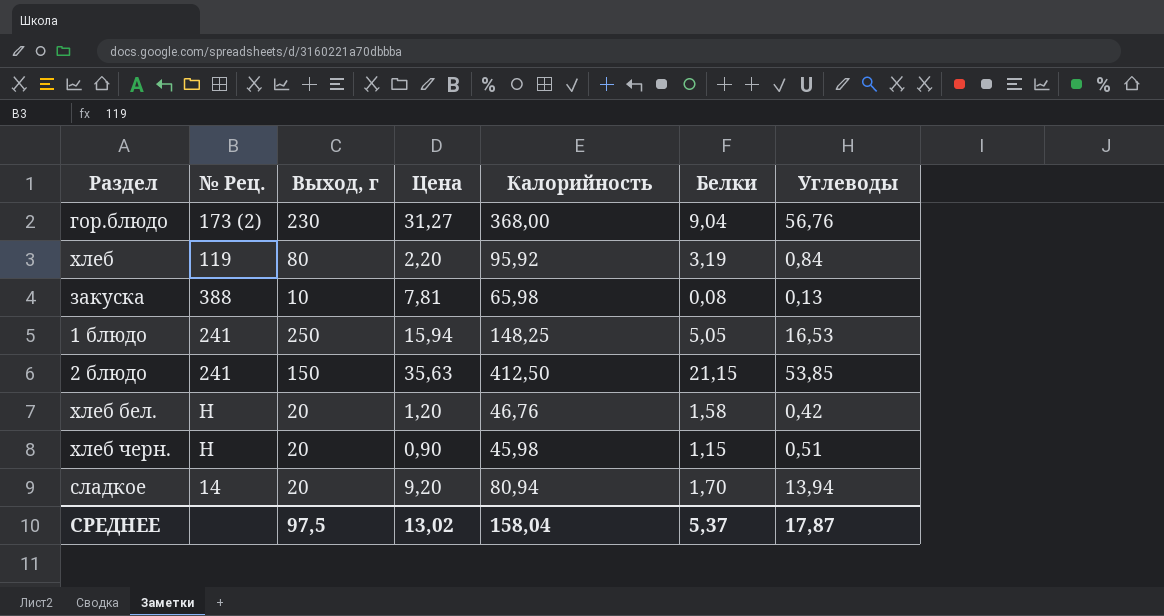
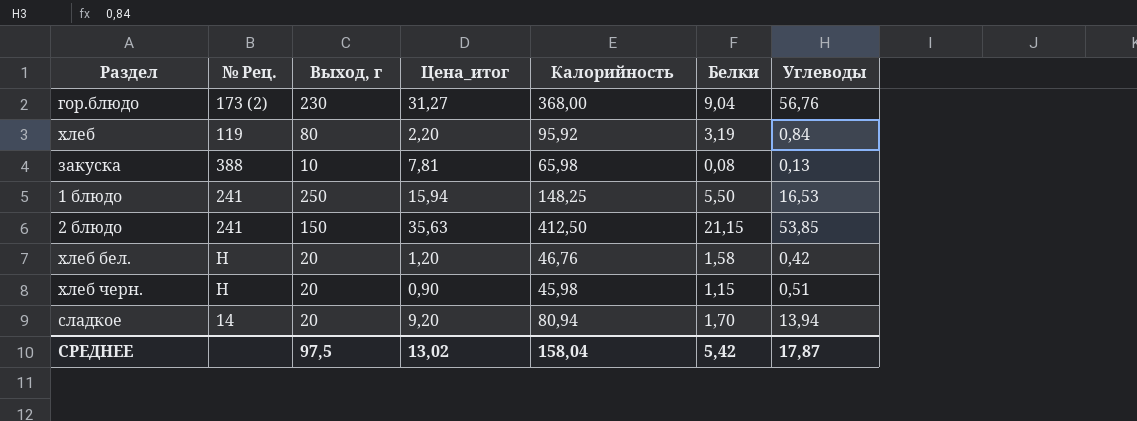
column name: Цена -> Цена_итог
1 блюдо | Белки: 5,05 -> 5,50
СРЕДНЕЕ | Белки: 5,37 -> 5,42

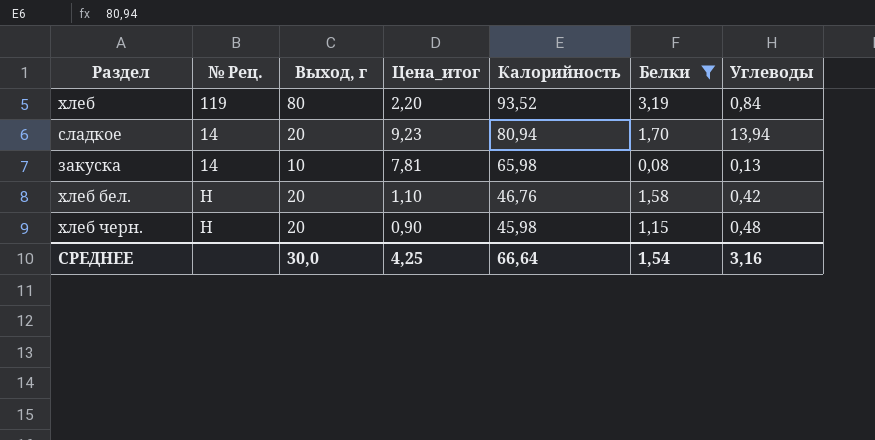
filter: none -> Белки <= 3,19
row order: none -> Калорийность descending
хлеб | Калорийность: 95,92 -> 93,52
сладкое | Цена_итог: 9,20 -> 9,23
закуска | № Рец.: 388 -> 14
хлеб бел. | Цена_итог: 1,20 -> 1,10
хлеб черн. | Углеводы: 0,51 -> 0,48
СРЕДНЕЕ | Выход, г: 97,5 -> 30,0
СРЕДНЕЕ | Цена_итог: 13,02 -> 4,25
СРЕДНЕЕ | Калорийность: 158,04 -> 66,64
СРЕДНЕЕ | Белки: 5,42 -> 1,54
СРЕДНЕЕ | Углеводы: 17,87 -> 3,16

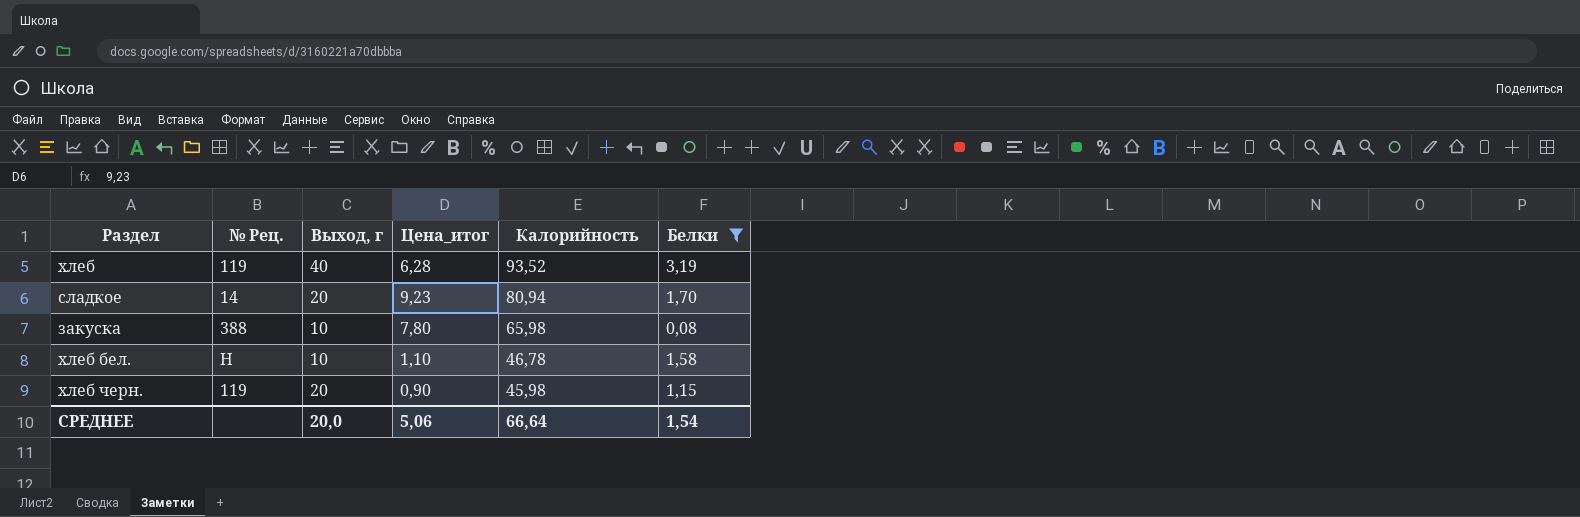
column Углеводы | position: 7 -> none
хлеб | Выход, г: 80 -> 40
хлеб | Цена_итог: 2,20 -> 6,28
закуска | № Рец.: 14 -> 388
закуска | Цена_итог: 7,81 -> 7,80
хлеб бел. | Выход, г: 20 -> 10
хлеб бел. | Калорийность: 46,76 -> 46,78
хлеб черн. | № Рец.: Н -> 119
СРЕДНЕЕ | Выход, г: 30,0 -> 20,0
СРЕДНЕЕ | Цена_итог: 4,25 -> 5,06

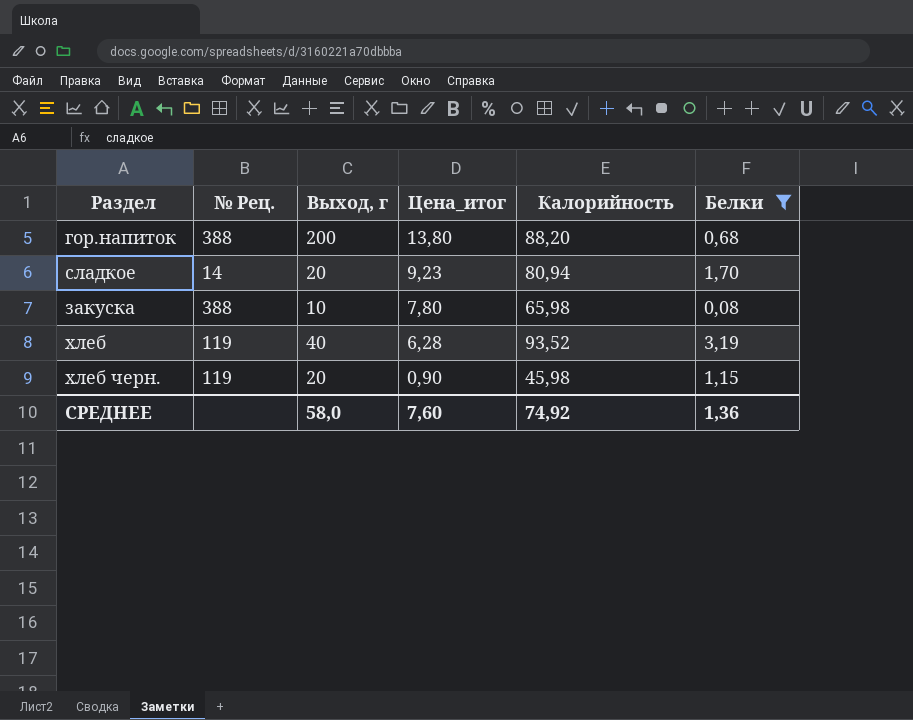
row order: Калорийность descending -> Цена_итог descending
row хлеб бел.: Н | 10 | 1,10 | 46,78 | 1,58 -> none
row гор.напиток: none -> 388 | 200 | 13,80 | 88,20 | 0,68
СРЕДНЕЕ | Выход, г: 20,0 -> 58,0
СРЕДНЕЕ | Цена_итог: 5,06 -> 7,60
СРЕДНЕЕ | Калорийность: 66,64 -> 74,92
СРЕДНЕЕ | Белки: 1,54 -> 1,36

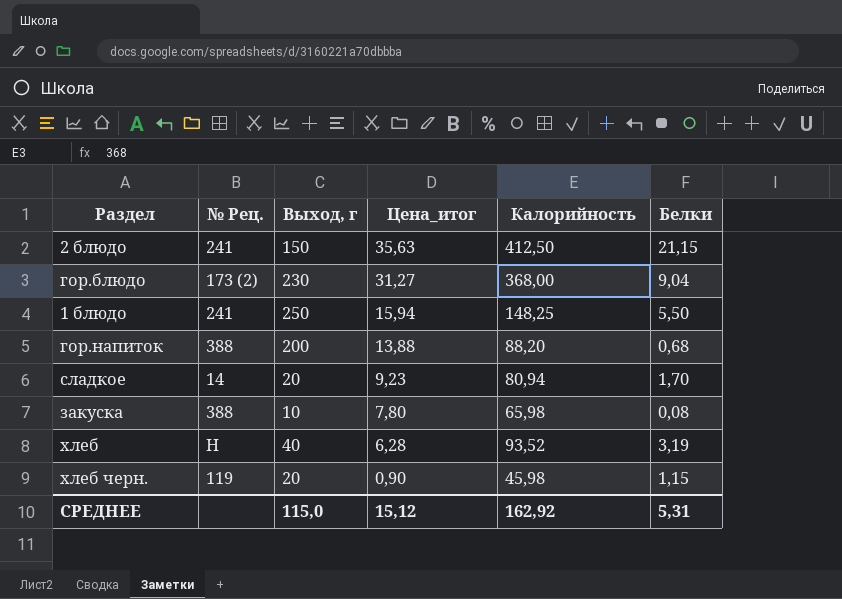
filter: Белки <= 3,19 -> none
гор.напиток | Цена_итог: 13,80 -> 13,88
хлеб | № Рец.: 119 -> Н
СРЕДНЕЕ | Выход, г: 58,0 -> 115,0
СРЕДНЕЕ | Цена_итог: 7,60 -> 15,12
СРЕДНЕЕ | Калорийность: 74,92 -> 162,92
СРЕДНЕЕ | Белки: 1,36 -> 5,31

